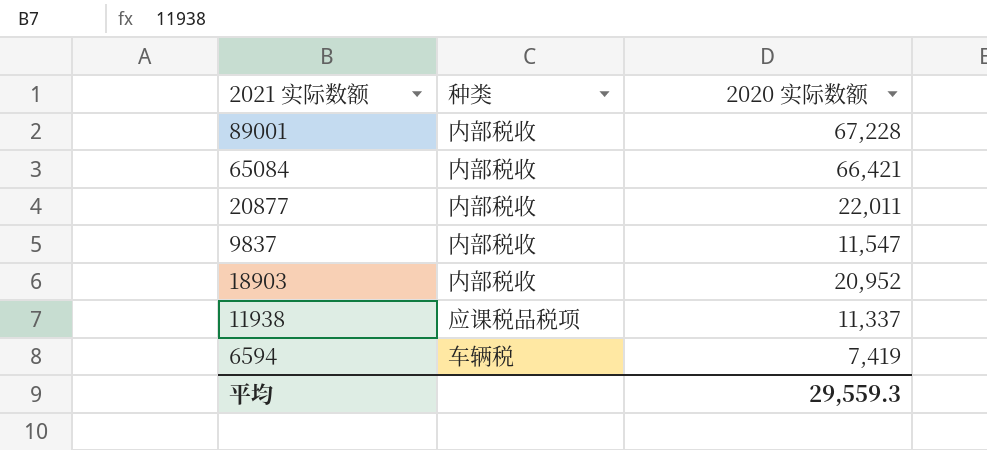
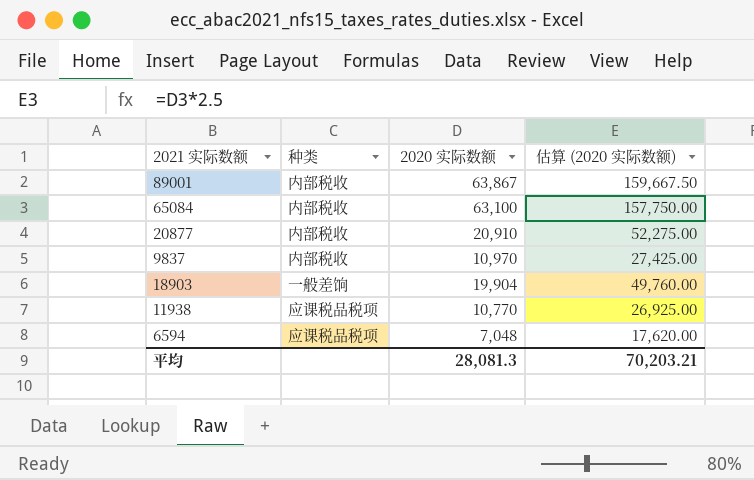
column 估算 (2020 实际数额) | formula: none -> [2020 实际数额] * 2.5
89001 | 2020 实际数额: 67,228 -> 63,867
65084 | 2020 实际数额: 66,421 -> 63,100
20877 | 2020 实际数额: 22,011 -> 20,910
9837 | 2020 实际数额: 11,547 -> 10,970
18903 | 种类: 内部税收 -> 一般差饷
18903 | 2020 实际数额: 20,952 -> 19,904
11938 | 2020 实际数额: 11,337 -> 10,770
6594 | 种类: 车辆税 -> 应课税品税项
6594 | 2020 实际数额: 7,419 -> 7,048
平均 | 2020 实际数额: 29,559.3 -> 28,081.3

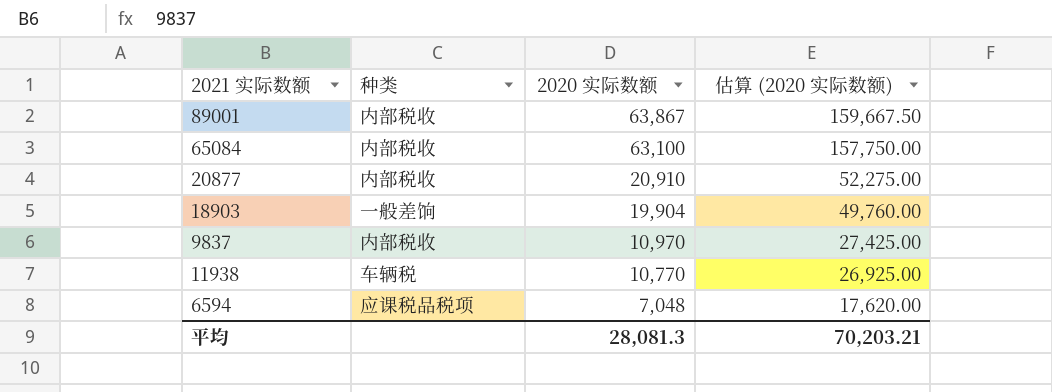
row order: none -> 2020 实际数额 descending
11938 | 种类: 应课税品税项 -> 车辆税

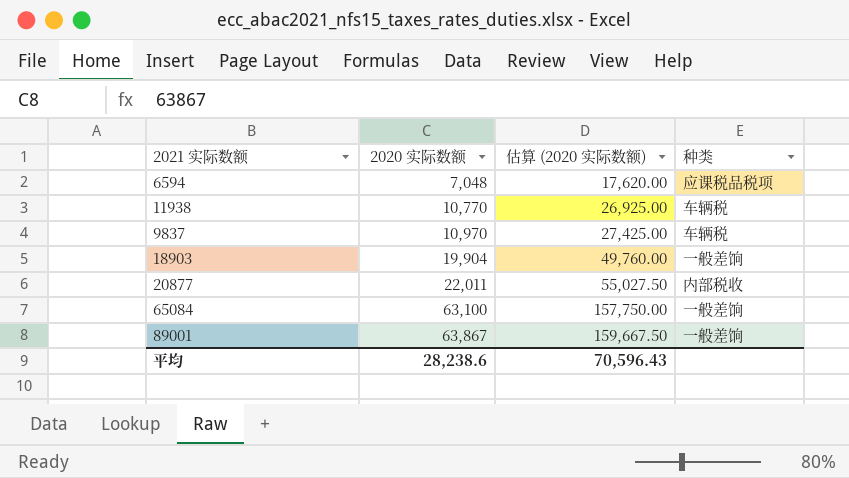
row order: 2020 实际数额 descending -> 2020 实际数额 ascending
column 种类 | position: 2 -> 4
9837 | 种类: 内部税收 -> 车辆税
20877 | 2020 实际数额: 20,910 -> 22,011
20877 | 估算 (2020 实际数额): 52,275.00 -> 55,027.50
65084 | 种类: 内部税收 -> 一般差饷
89001 | 种类: 内部税收 -> 一般差饷
平均 | 2020 实际数额: 28,081.3 -> 28,238.6
平均 | 估算 (2020 实际数额): 70,203.21 -> 70,596.43

